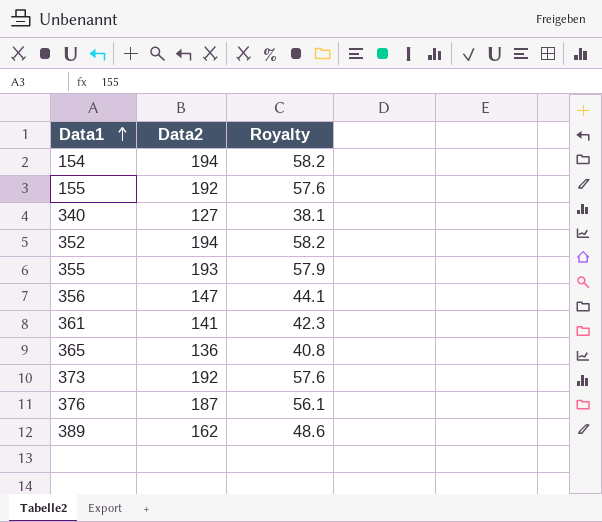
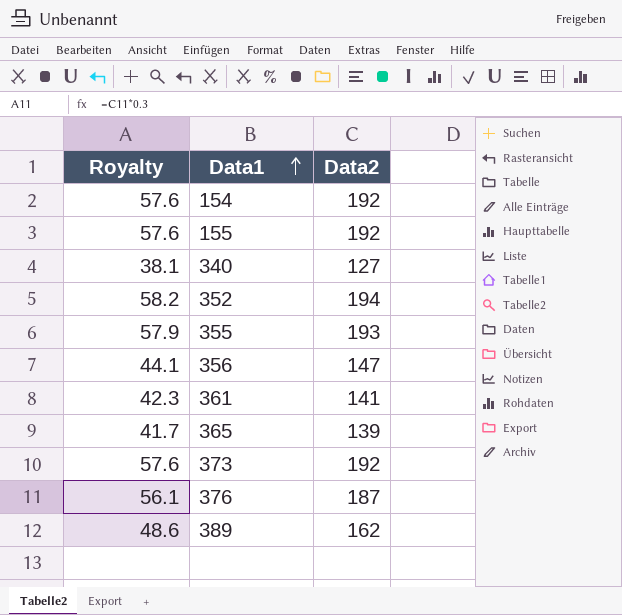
column Royalty | position: 3 -> 1
154 | Royalty: 58.2 -> 57.6
154 | Data2: 194 -> 192
365 | Royalty: 40.8 -> 41.7
365 | Data2: 136 -> 139

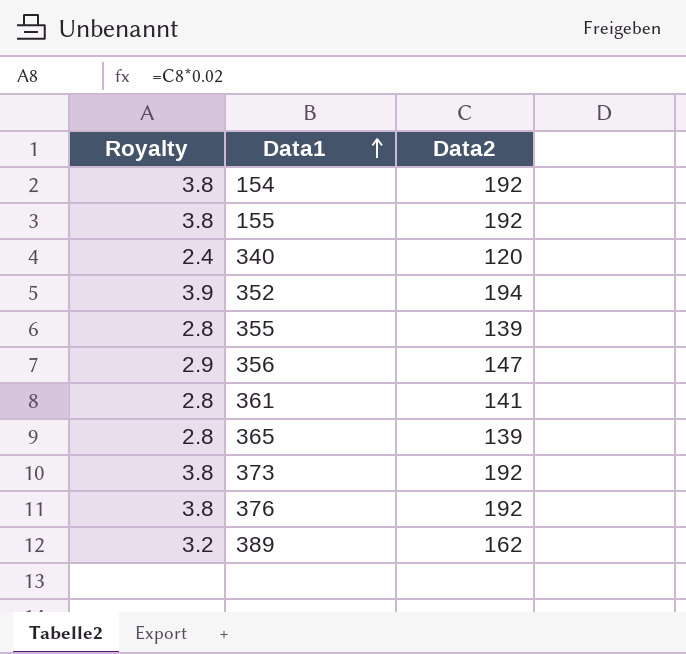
column Royalty | formula: [Data2] * 0.3 -> [Data2] * 0.02
340 | Data2: 127 -> 120
355 | Data2: 193 -> 139
376 | Data2: 187 -> 192

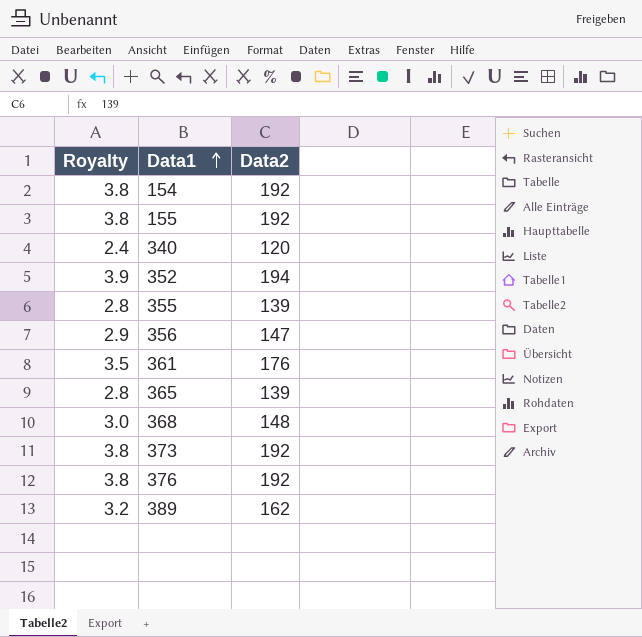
361 | Royalty: 2.8 -> 3.5
361 | Data2: 141 -> 176
row 368: none -> 3.0 | 148

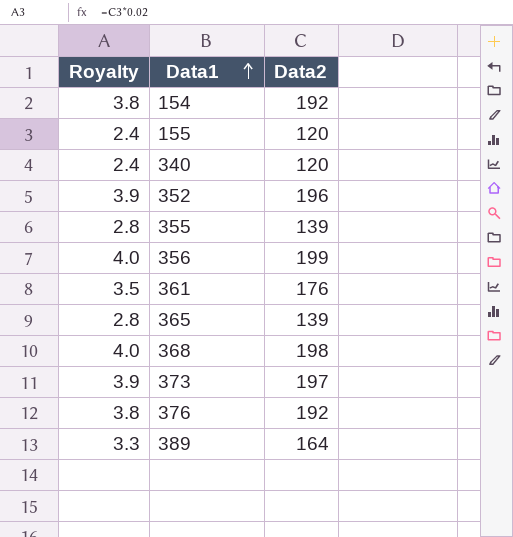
155 | Royalty: 3.8 -> 2.4
155 | Data2: 192 -> 120
352 | Data2: 194 -> 196
356 | Royalty: 2.9 -> 4.0
356 | Data2: 147 -> 199
368 | Royalty: 3.0 -> 4.0
368 | Data2: 148 -> 198
373 | Royalty: 3.8 -> 3.9
373 | Data2: 192 -> 197
389 | Royalty: 3.2 -> 3.3
389 | Data2: 162 -> 164

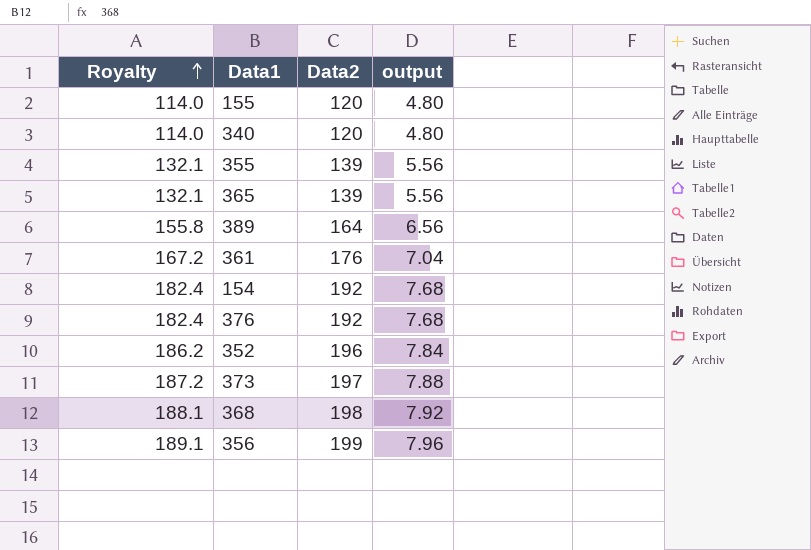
row order: Data1 ascending -> Royalty ascending
column Royalty | formula: [Data2] * 0.02 -> [Data2] * 0.95
column output | formula: none -> [Data2] * 0.04

